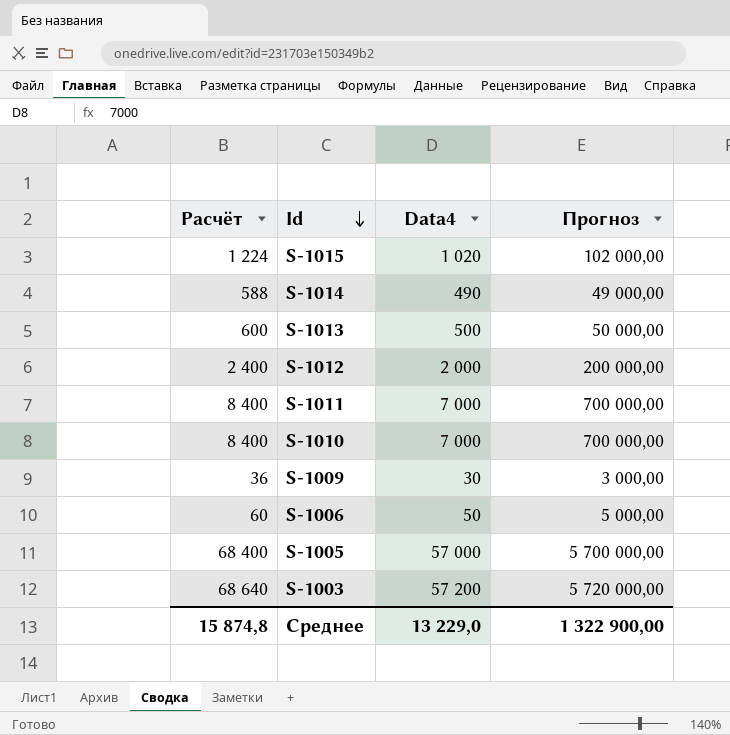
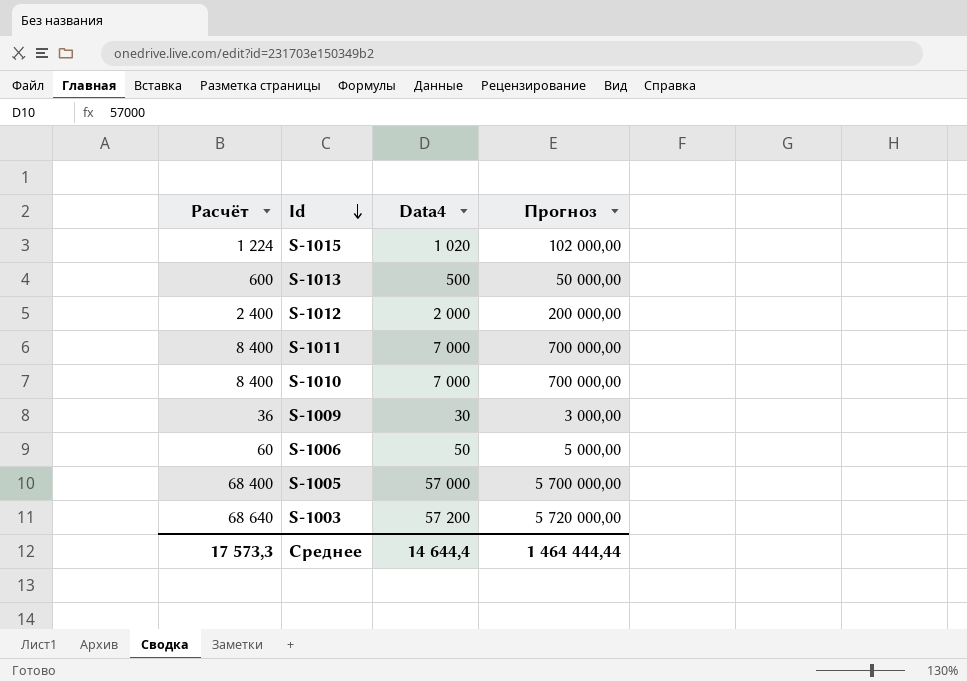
row S-1014: 588 | 490 | 49 000,00 -> none
Среднее | Расчёт: 15 874,8 -> 17 573,3
Среднее | Data4: 13 229,0 -> 14 644,4
Среднее | Прогноз: 1 322 900,00 -> 1 464 444,44

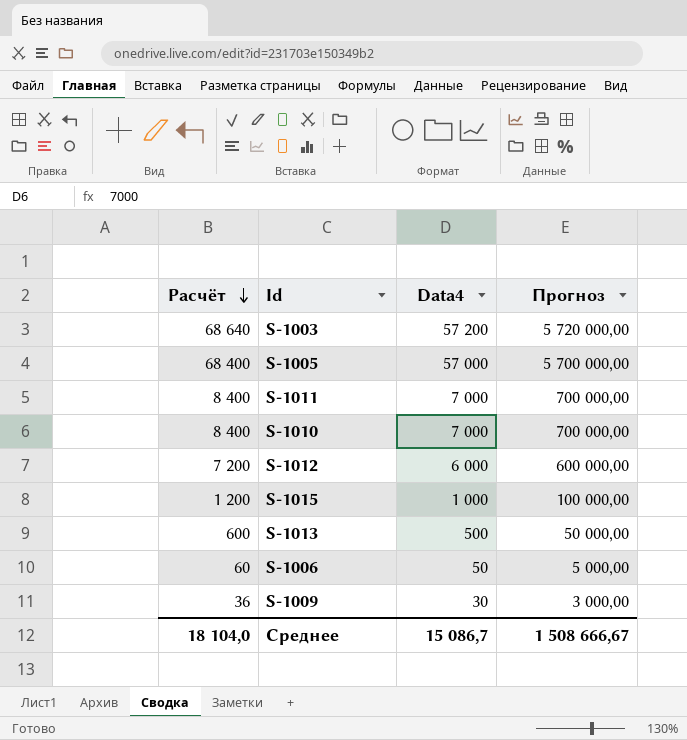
row order: Id descending -> Расчёт descending
S-1012 | Расчёт: 2 400 -> 7 200
S-1012 | Data4: 2 000 -> 6 000
S-1012 | Прогноз: 200 000,00 -> 600 000,00
S-1015 | Расчёт: 1 224 -> 1 200
S-1015 | Data4: 1 020 -> 1 000
S-1015 | Прогноз: 102 000,00 -> 100 000,00
Среднее | Расчёт: 17 573,3 -> 18 104,0
Среднее | Data4: 14 644,4 -> 15 086,7
Среднее | Прогноз: 1 464 444,44 -> 1 508 666,67

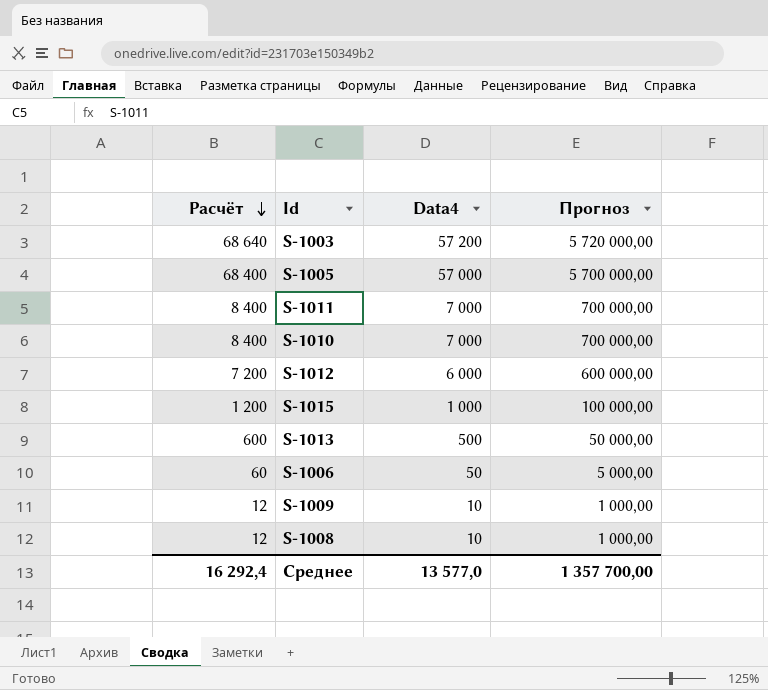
S-1009 | Расчёт: 36 -> 12
S-1009 | Data4: 30 -> 10
S-1009 | Прогноз: 3 000,00 -> 1 000,00
row S-1008: none -> 12 | 10 | 1 000,00
Среднее | Расчёт: 18 104,0 -> 16 292,4
Среднее | Data4: 15 086,7 -> 13 577,0
Среднее | Прогноз: 1 508 666,67 -> 1 357 700,00

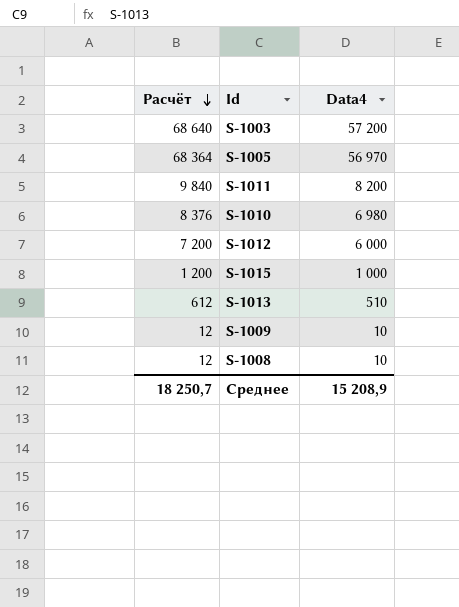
column Прогноз | formula: [Data4] * 100 -> none
row S-1006: 60 | 50 | 5 000,00 -> none
S-1005 | Расчёт: 68 400 -> 68 364
S-1005 | Data4: 57 000 -> 56 970
S-1011 | Расчёт: 8 400 -> 9 840
S-1011 | Data4: 7 000 -> 8 200
S-1010 | Расчёт: 8 400 -> 8 376
S-1010 | Data4: 7 000 -> 6 980
S-1013 | Расчёт: 600 -> 612
S-1013 | Data4: 500 -> 510
Среднее | Расчёт: 16 292,4 -> 18 250,7
Среднее | Data4: 13 577,0 -> 15 208,9

